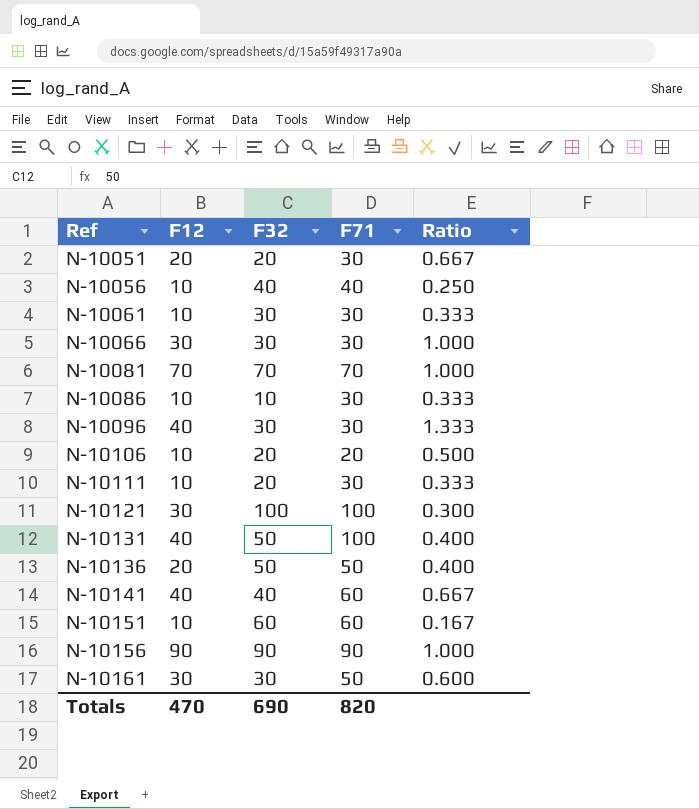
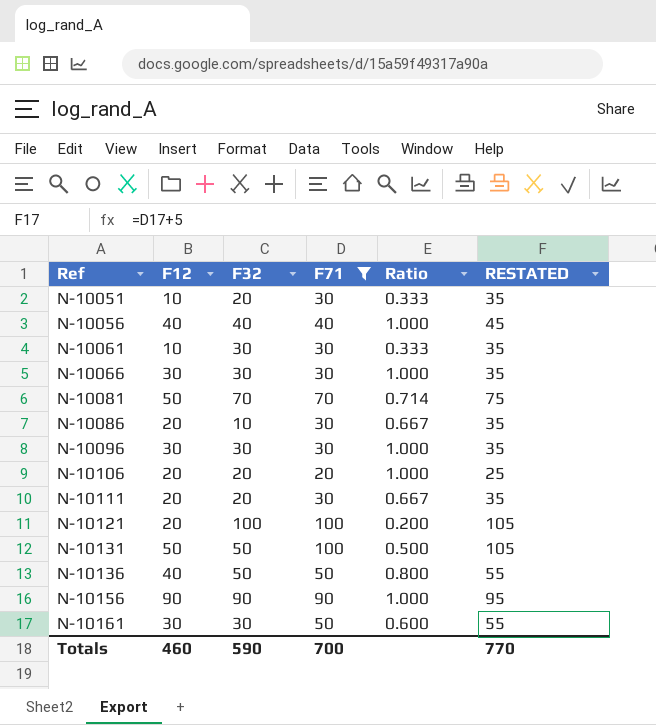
filter: none -> F71 != 60
column RESTATED | formula: none -> [F71] + 5
N-10051 | F12: 20 -> 10
N-10051 | Ratio: 0.667 -> 0.333
N-10056 | F12: 10 -> 40
N-10056 | Ratio: 0.250 -> 1.000
N-10081 | F12: 70 -> 50
N-10081 | Ratio: 1.000 -> 0.714
N-10086 | F12: 10 -> 20
N-10086 | Ratio: 0.333 -> 0.667
N-10096 | F12: 40 -> 30
N-10096 | Ratio: 1.333 -> 1.000
N-10106 | F12: 10 -> 20
N-10106 | Ratio: 0.500 -> 1.000
N-10111 | F12: 10 -> 20
N-10111 | Ratio: 0.333 -> 0.667
N-10121 | F12: 30 -> 20
N-10121 | Ratio: 0.300 -> 0.200
N-10131 | F12: 40 -> 50
N-10131 | Ratio: 0.400 -> 0.500
N-10136 | F12: 20 -> 40
N-10136 | Ratio: 0.400 -> 0.800
Totals | F12: 470 -> 460
Totals | F32: 690 -> 590
Totals | F71: 820 -> 700

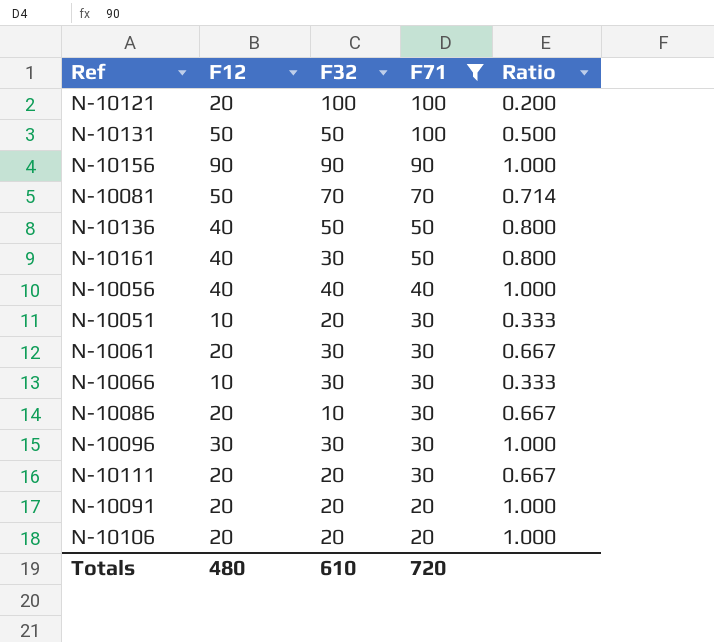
row order: Ref ascending -> F71 descending
column RESTATED | formula: [F71] + 5 -> none
N-10161 | F12: 30 -> 40
N-10161 | Ratio: 0.600 -> 0.800
N-10061 | F12: 10 -> 20
N-10061 | Ratio: 0.333 -> 0.667
N-10066 | F12: 30 -> 10
N-10066 | Ratio: 1.000 -> 0.333
row N-10091: none -> 20 | 20 | 20 | 1.000
Totals | F12: 460 -> 480
Totals | F32: 590 -> 610
Totals | F71: 700 -> 720

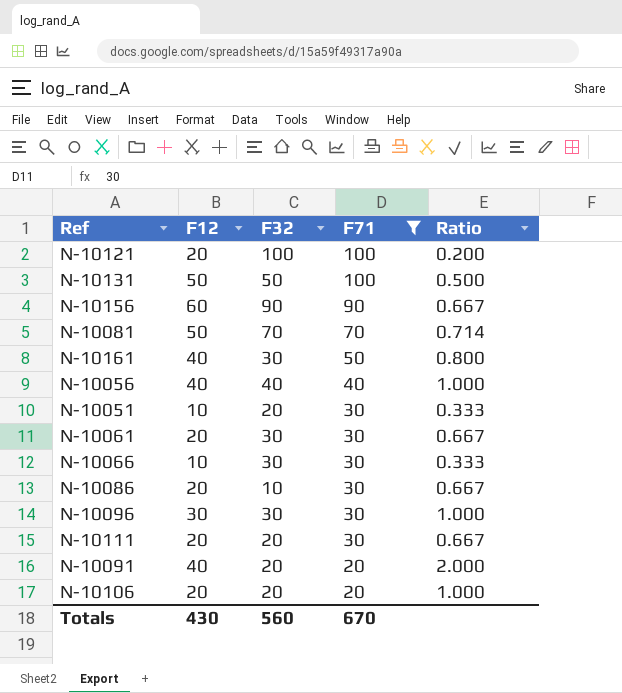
row N-10136: 40 | 50 | 50 | 0.800 -> none
N-10156 | F12: 90 -> 60
N-10156 | Ratio: 1.000 -> 0.667
N-10091 | F12: 20 -> 40
N-10091 | Ratio: 1.000 -> 2.000
Totals | F12: 480 -> 430
Totals | F32: 610 -> 560
Totals | F71: 720 -> 670

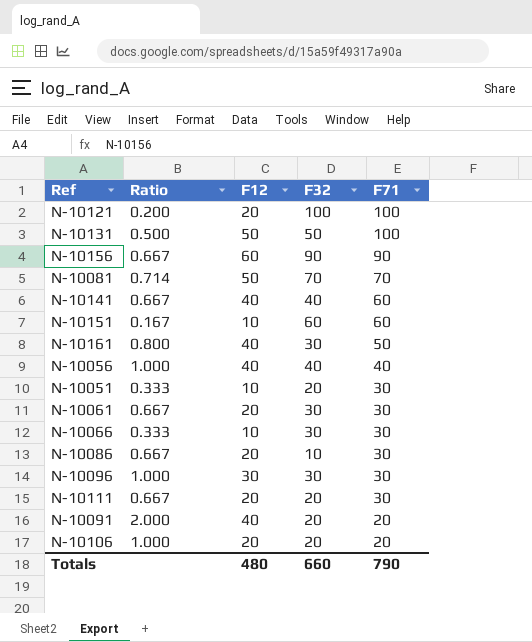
filter: F71 != 60 -> none
column Ratio | position: 5 -> 2
Totals | F12: 430 -> 480
Totals | F32: 560 -> 660
Totals | F71: 670 -> 790

